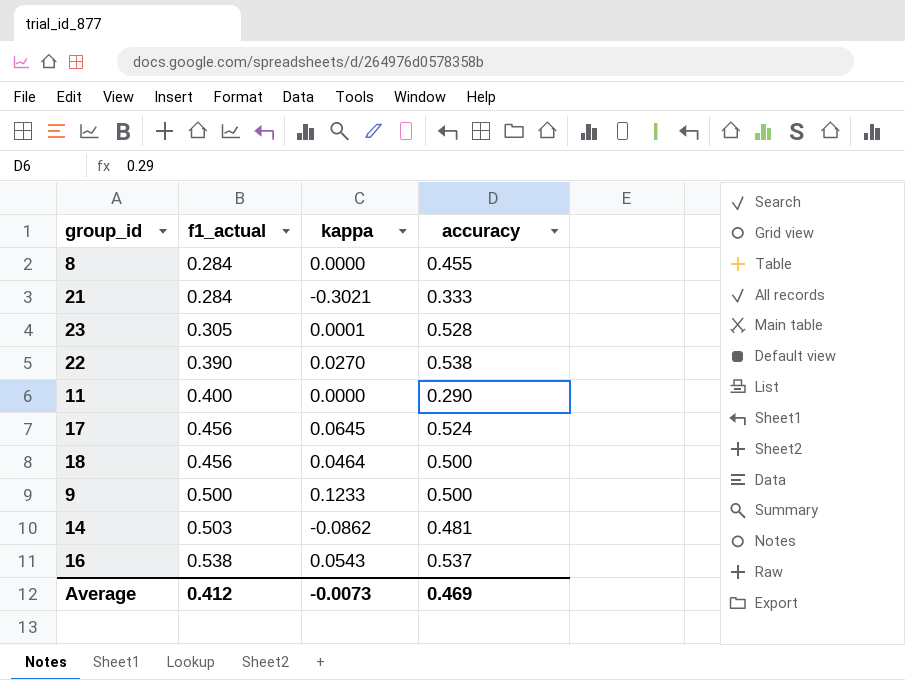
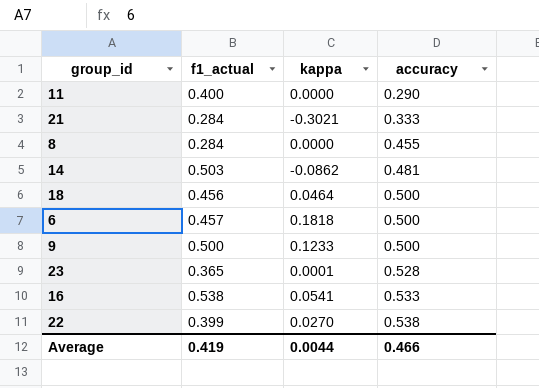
row order: f1_actual ascending -> accuracy ascending
row 17: 0.456 | 0.0645 | 0.524 -> none
row 6: none -> 0.457 | 0.1818 | 0.500
23 | f1_actual: 0.305 -> 0.365
16 | kappa: 0.0543 -> 0.0541
16 | accuracy: 0.537 -> 0.533
22 | f1_actual: 0.390 -> 0.399
Average | f1_actual: 0.412 -> 0.419
Average | kappa: -0.0073 -> 0.0044
Average | accuracy: 0.469 -> 0.466

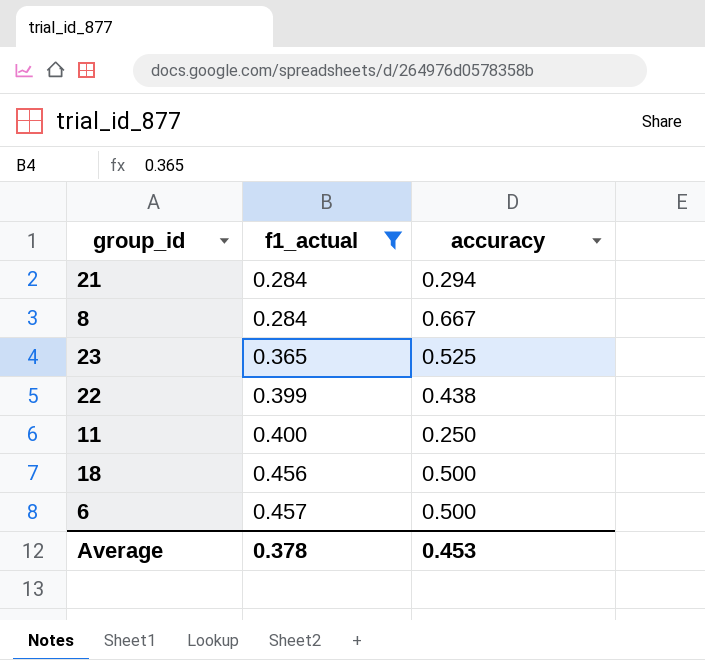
filter: none -> f1_actual <= 0.457
row order: accuracy ascending -> f1_actual ascending
column kappa | position: 3 -> none
21 | accuracy: 0.333 -> 0.294
8 | accuracy: 0.455 -> 0.667
23 | accuracy: 0.528 -> 0.525
22 | accuracy: 0.538 -> 0.438
11 | accuracy: 0.290 -> 0.250
Average | f1_actual: 0.419 -> 0.378
Average | accuracy: 0.466 -> 0.453

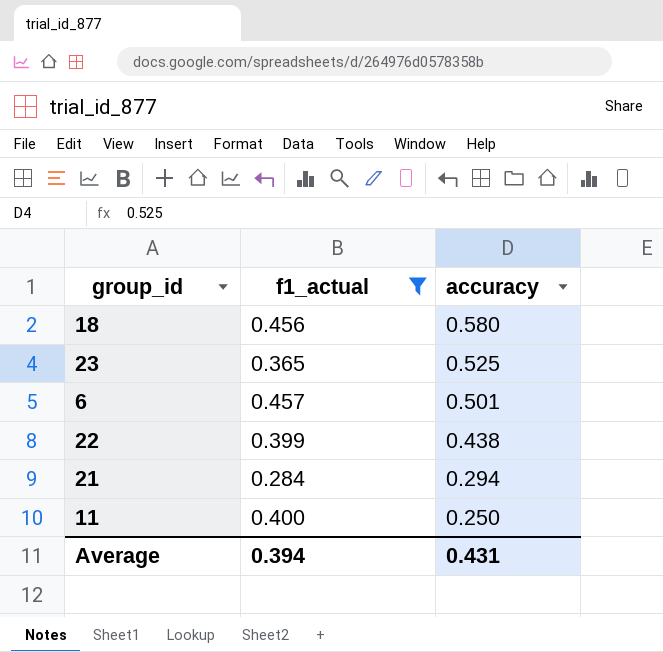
row order: f1_actual ascending -> accuracy descending
row 8: 0.284 | 0.667 -> none
18 | accuracy: 0.500 -> 0.580
6 | accuracy: 0.500 -> 0.501
Average | f1_actual: 0.378 -> 0.394
Average | accuracy: 0.453 -> 0.431

